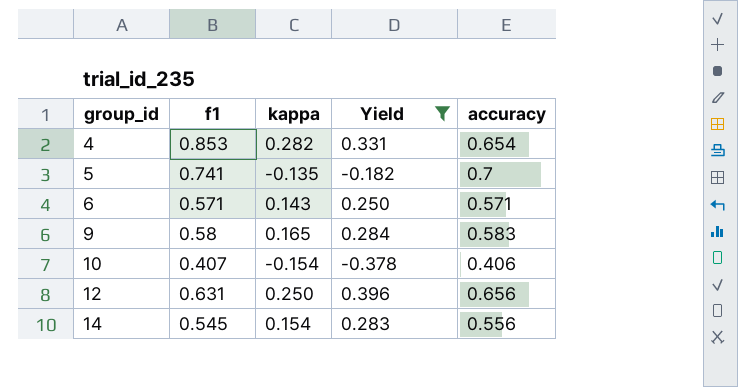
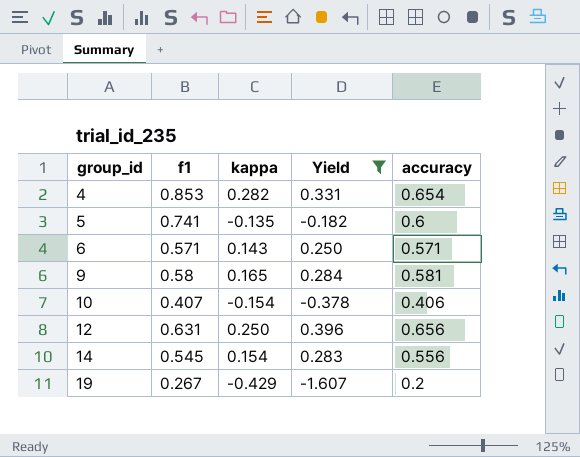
5 | accuracy: 0.7 -> 0.6
9 | accuracy: 0.583 -> 0.581
row 19: none -> 0.267 | -0.429 | -1.607 | 0.2

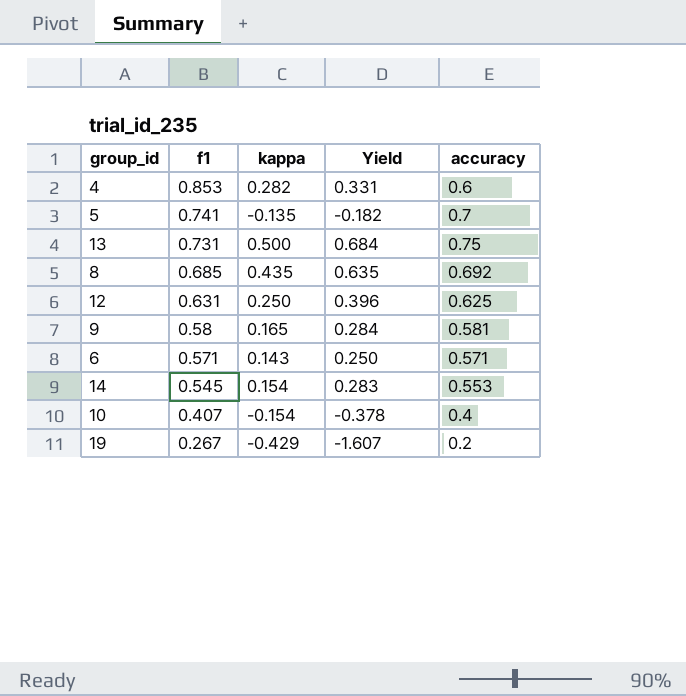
filter: Yield <= 0.396 -> none
row order: group_id ascending -> f1 descending
4 | accuracy: 0.654 -> 0.6
5 | accuracy: 0.6 -> 0.7
12 | accuracy: 0.656 -> 0.625
14 | accuracy: 0.556 -> 0.553
10 | accuracy: 0.406 -> 0.4

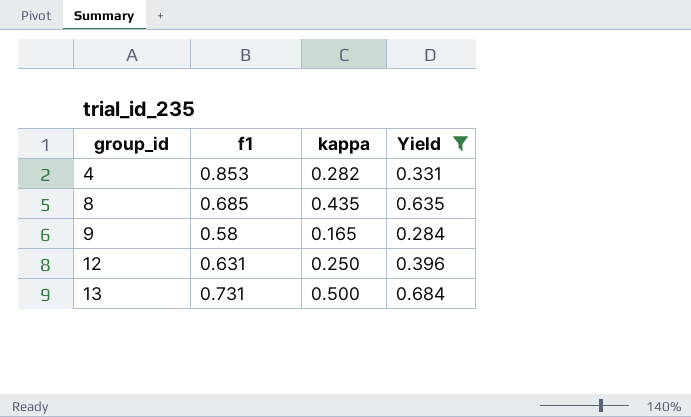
filter: none -> Yield >= 0.284
row order: f1 descending -> group_id ascending
column accuracy | position: 5 -> none

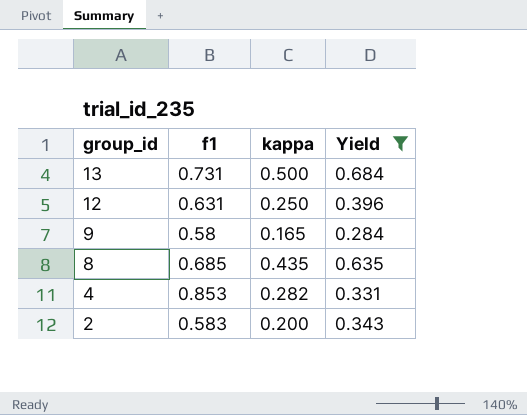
row order: group_id ascending -> group_id descending
row 2: none -> 0.583 | 0.200 | 0.343

